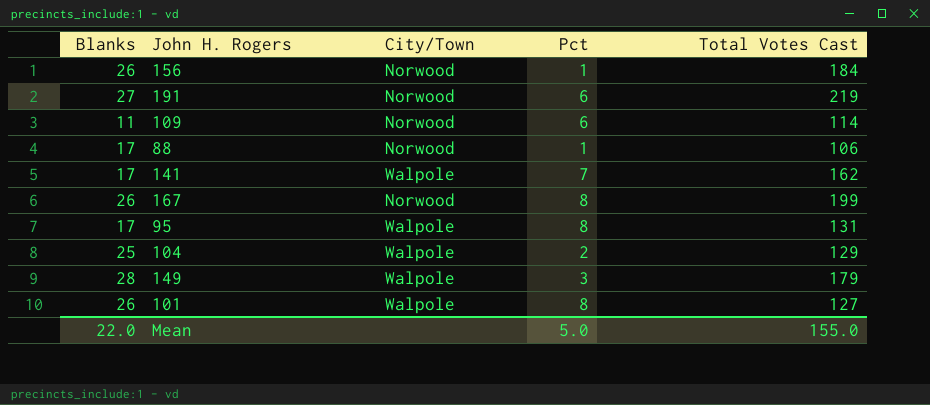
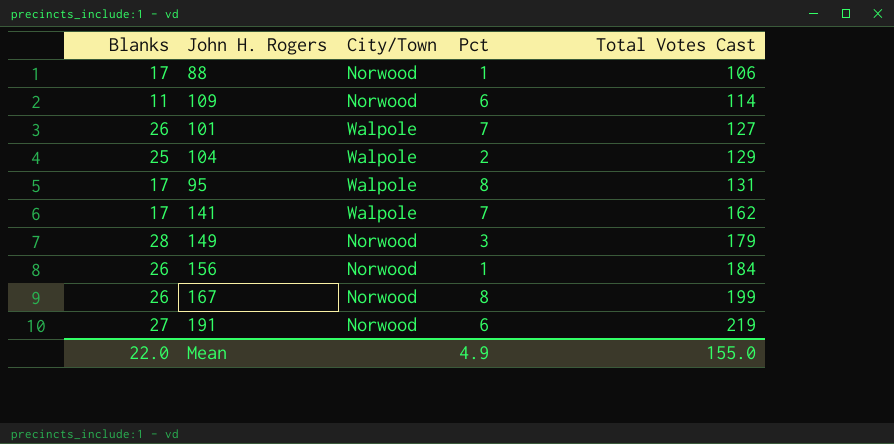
row order: none -> Total Votes Cast ascending
101 | Pct: 8 -> 7
149 | City/Town: Walpole -> Norwood
Mean | Pct: 5.0 -> 4.9

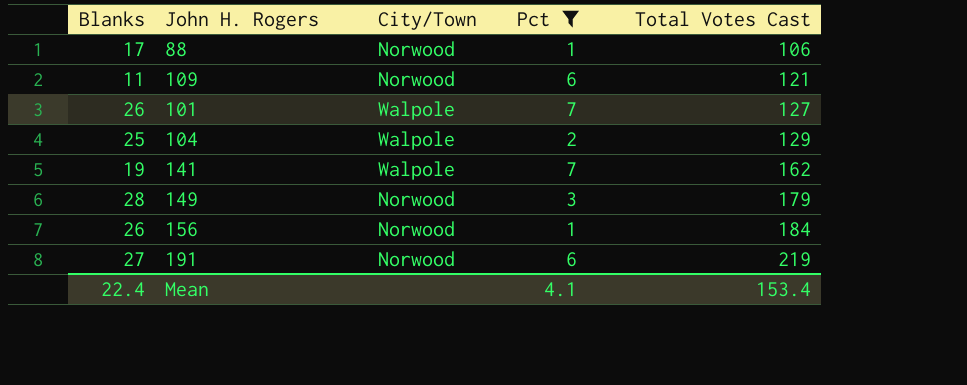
filter: none -> Pct != 8
109 | Total Votes Cast: 114 -> 121
141 | Blanks: 17 -> 19
Mean | Blanks: 22.0 -> 22.4
Mean | Pct: 4.9 -> 4.1
Mean | Total Votes Cast: 155.0 -> 153.4

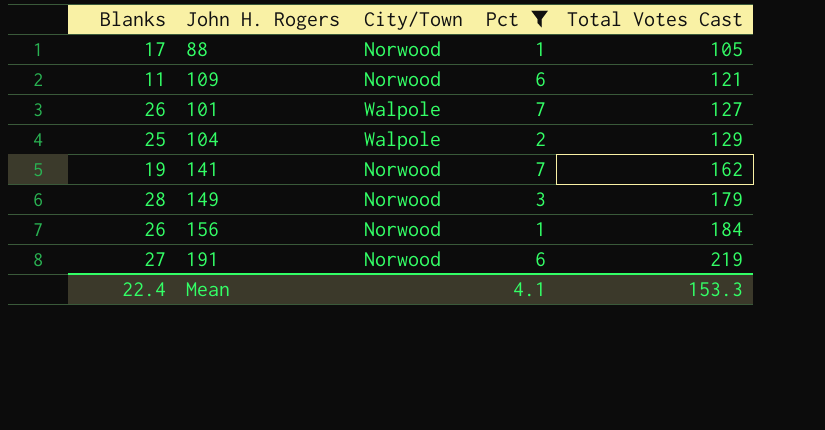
88 | Total Votes Cast: 106 -> 105
141 | City/Town: Walpole -> Norwood
Mean | Total Votes Cast: 153.4 -> 153.3

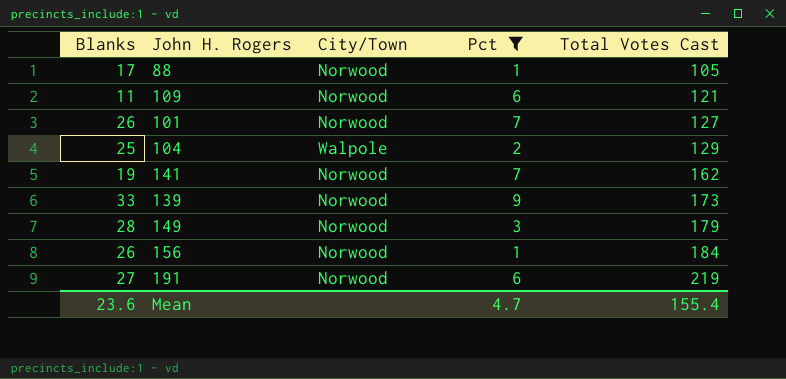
101 | City/Town: Walpole -> Norwood
row 139: none -> 33 | Norwood | 9 | 173
Mean | Blanks: 22.4 -> 23.6
Mean | Pct: 4.1 -> 4.7
Mean | Total Votes Cast: 153.3 -> 155.4

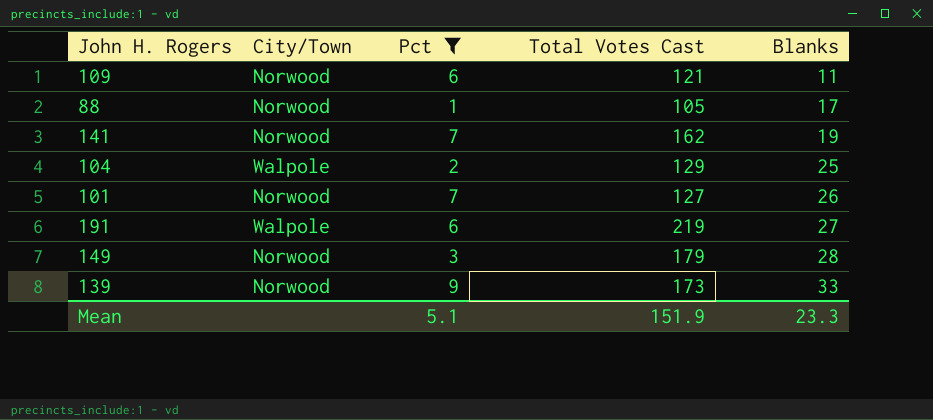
row order: Total Votes Cast ascending -> Blanks ascending
column Blanks | position: 1 -> 5
row 156: 26 | Norwood | 1 | 184 -> none
191 | City/Town: Norwood -> Walpole
Mean | Pct: 4.7 -> 5.1
Mean | Total Votes Cast: 155.4 -> 151.9
Mean | Blanks: 23.6 -> 23.3

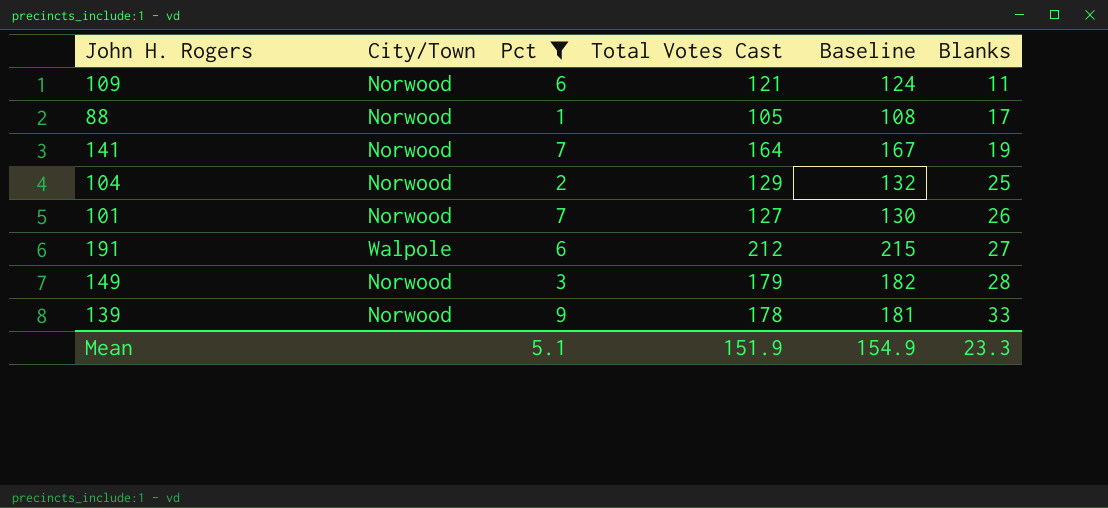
column Baseline | formula: none -> [Total Votes Cast] + 3
141 | Total Votes Cast: 162 -> 164
104 | City/Town: Walpole -> Norwood
191 | Total Votes Cast: 219 -> 212
139 | Total Votes Cast: 173 -> 178

